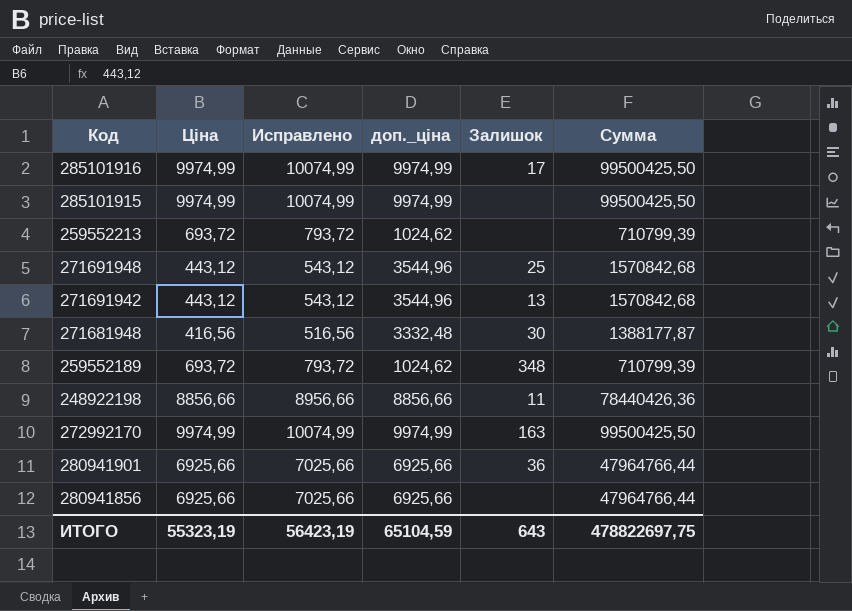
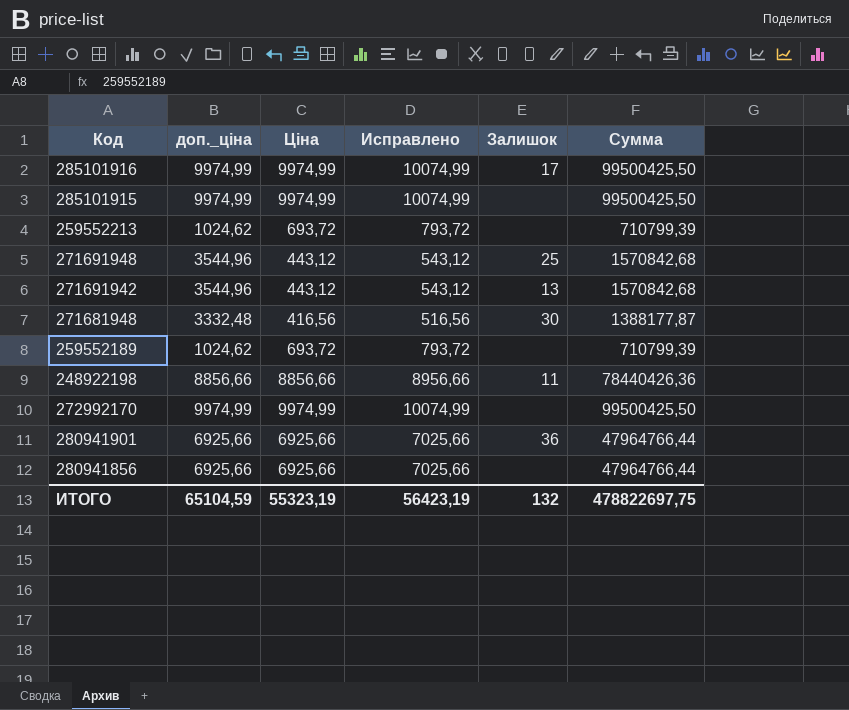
column доп._ціна | position: 4 -> 2
259552189 | Залишок: 348 -> none
272992170 | Залишок: 163 -> none
ИТОГО | Залишок: 643 -> 132

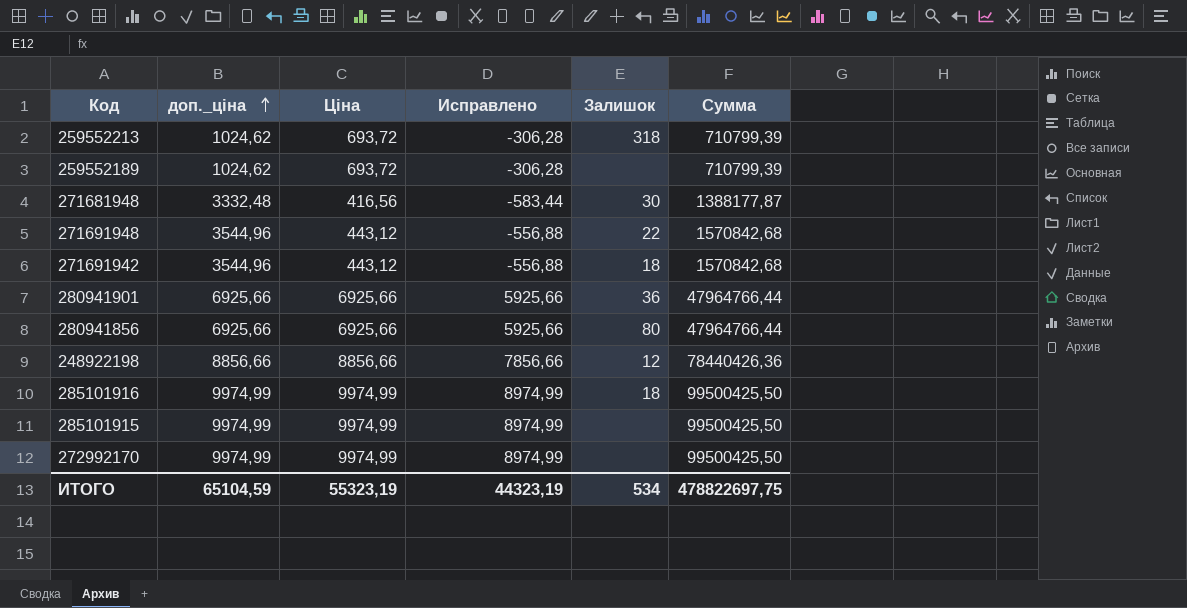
row order: none -> доп._ціна ascending
column Исправлено | formula: [Ціна] + 100 -> [Ціна] - 1000
259552213 | Залишок: none -> 318
271691948 | Залишок: 25 -> 22
271691942 | Залишок: 13 -> 18
280941856 | Залишок: none -> 80
248922198 | Залишок: 11 -> 12
285101916 | Залишок: 17 -> 18
ИТОГО | Исправлено: 56423,19 -> 44323,19
ИТОГО | Залишок: 132 -> 534

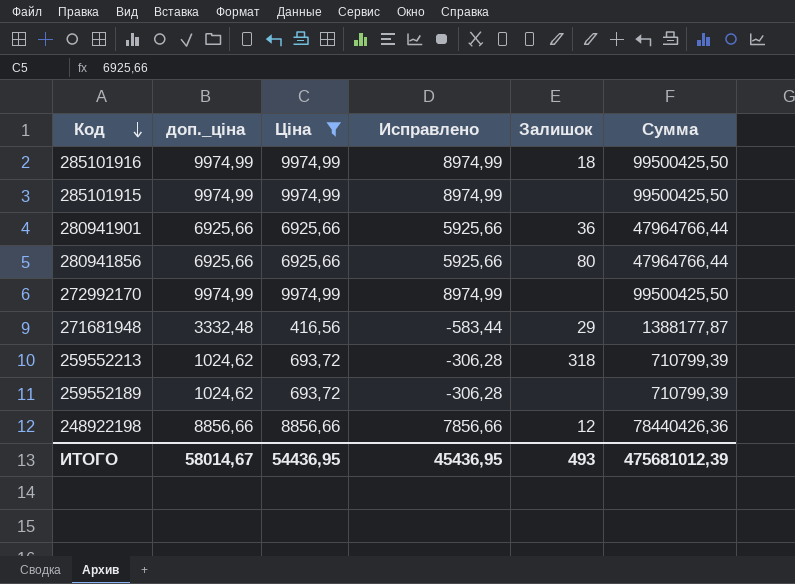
filter: none -> Ціна != 443,12
row order: доп._ціна ascending -> Код descending
271681948 | Залишок: 30 -> 29
ИТОГО | доп._ціна: 65104,59 -> 58014,67
ИТОГО | Ціна: 55323,19 -> 54436,95
ИТОГО | Исправлено: 44323,19 -> 45436,95
ИТОГО | Залишок: 534 -> 493
ИТОГО | Сумма: 478822697,75 -> 475681012,39

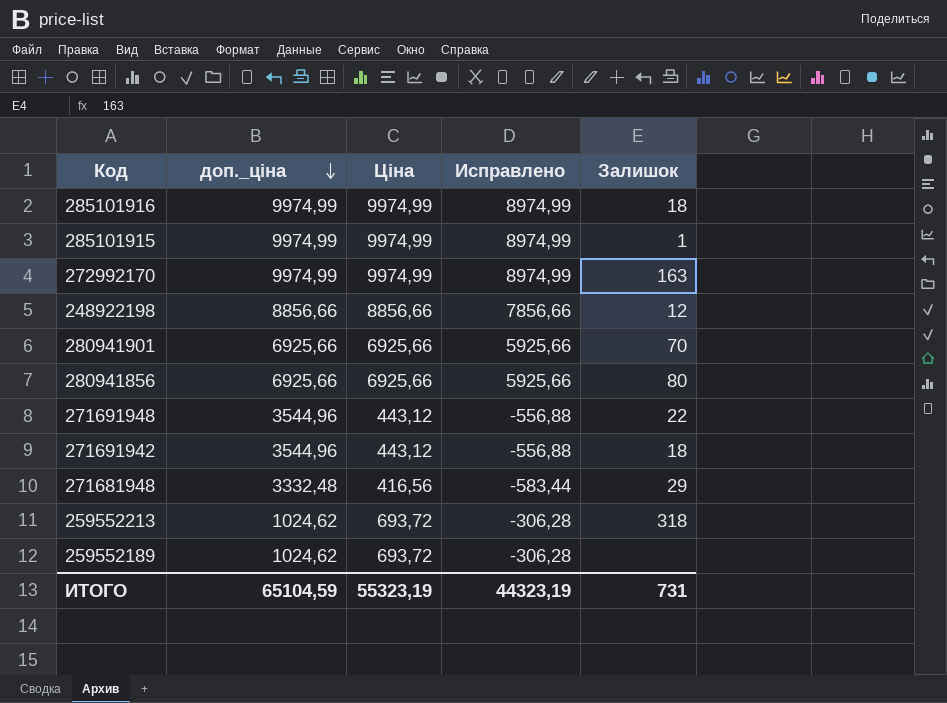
filter: Ціна != 443,12 -> none
row order: Код descending -> доп._ціна descending
column Сумма | formula: [доп._ціна] * [Ціна] -> none
285101915 | Залишок: none -> 1
272992170 | Залишок: none -> 163
280941901 | Залишок: 36 -> 70
ИТОГО | доп._ціна: 58014,67 -> 65104,59
ИТОГО | Ціна: 54436,95 -> 55323,19
ИТОГО | Исправлено: 45436,95 -> 44323,19
ИТОГО | Залишок: 493 -> 731

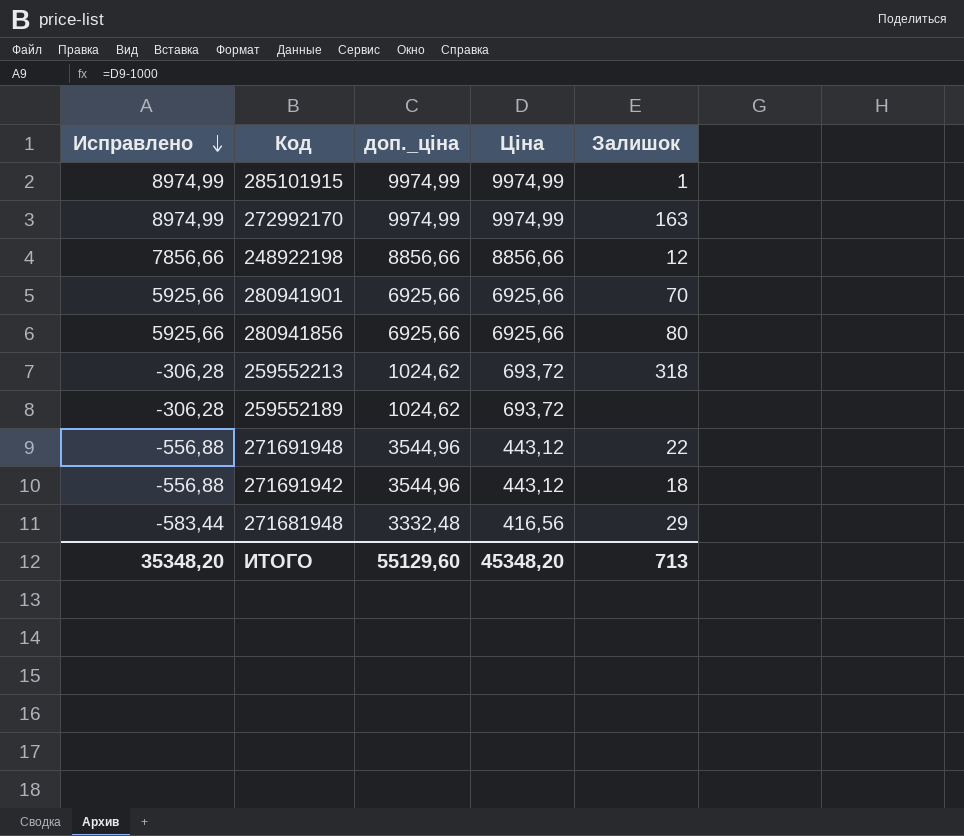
row order: доп._ціна descending -> Исправлено descending
column Исправлено | position: 4 -> 1
row 285101916: 9974,99 | 9974,99 | 8974,99 | 18 -> none
ИТОГО | Исправлено: 44323,19 -> 35348,20
ИТОГО | доп._ціна: 65104,59 -> 55129,60
ИТОГО | Ціна: 55323,19 -> 45348,20
ИТОГО | Залишок: 731 -> 713

